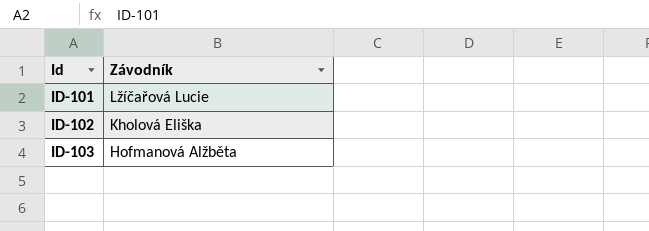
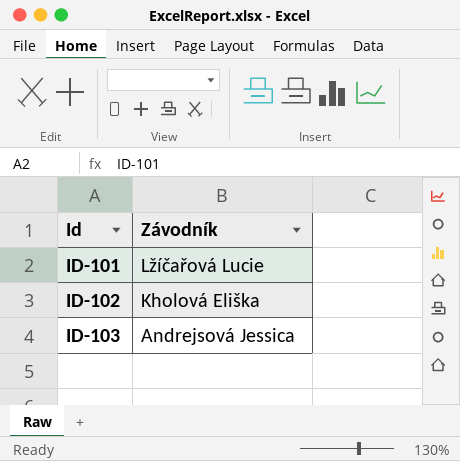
ID-103 | Závodník: Hofmanová Alžběta -> Andrejsová Jessica

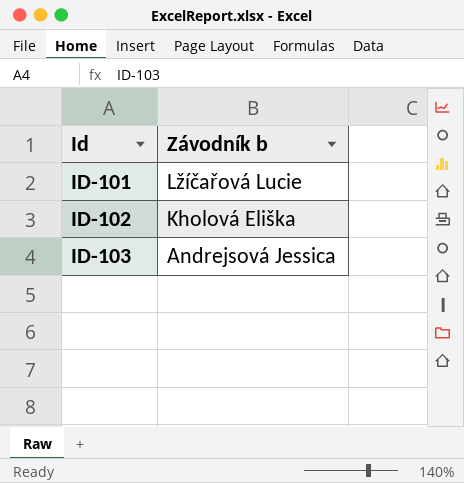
column name: Závodník -> Závodník b

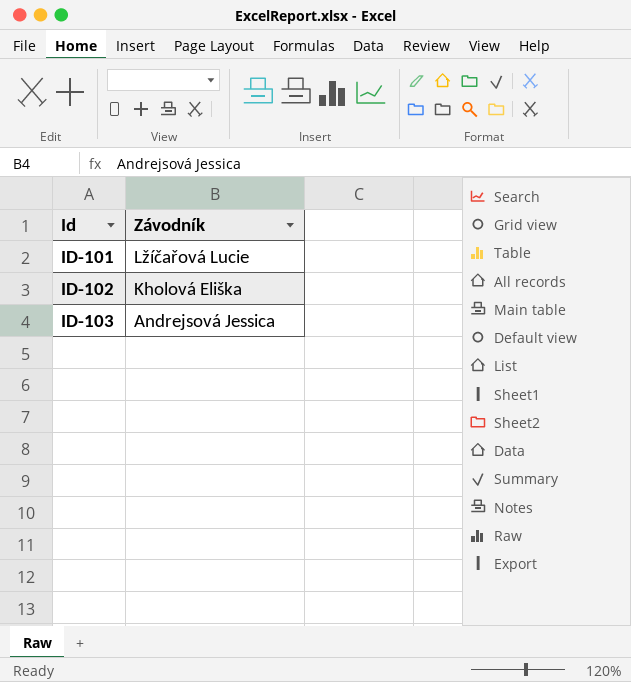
column name: Závodník b -> Závodník

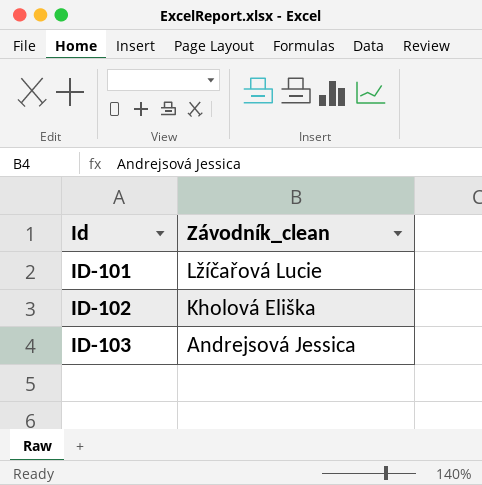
column name: Závodník -> Závodník_clean

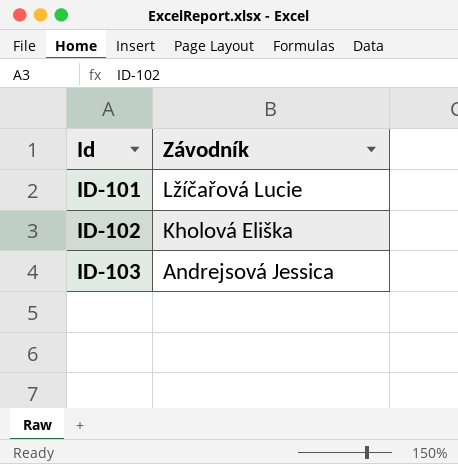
column name: Závodník_clean -> Závodník

